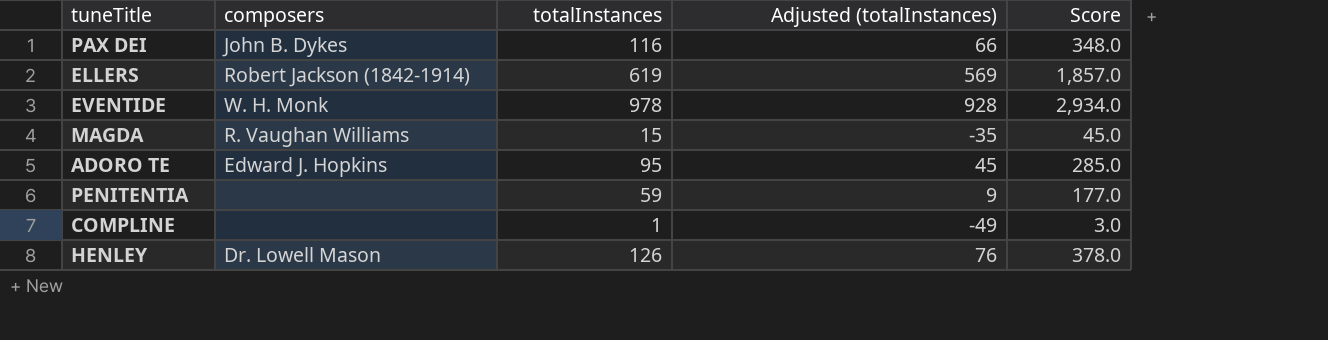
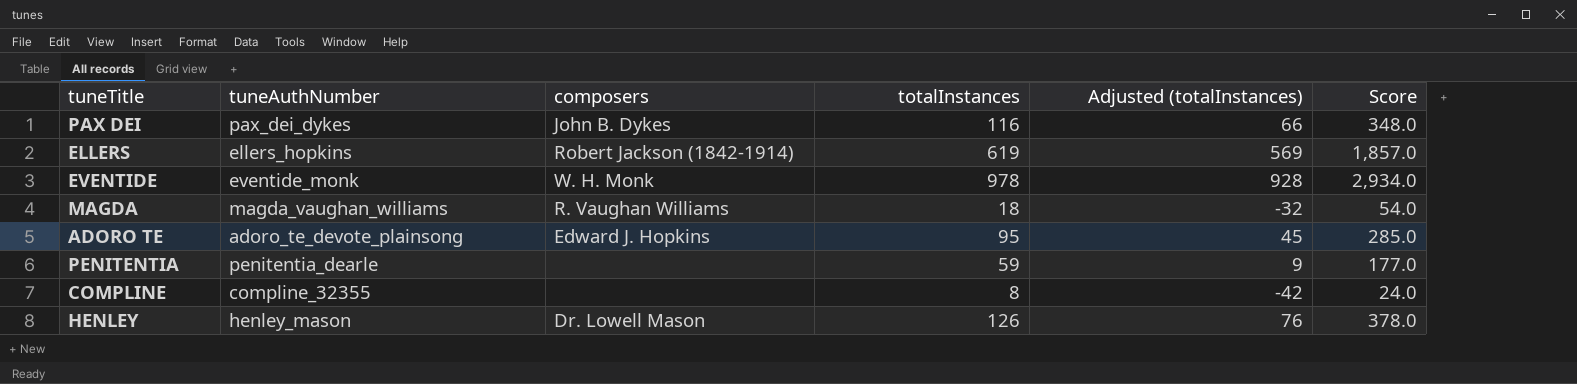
column tuneAuthNumber | position: none -> 2
MAGDA | totalInstances: 15 -> 18
MAGDA | Adjusted (totalInstances): -35 -> -32
MAGDA | Score: 45.0 -> 54.0
COMPLINE | totalInstances: 1 -> 8
COMPLINE | Adjusted (totalInstances): -49 -> -42
COMPLINE | Score: 3.0 -> 24.0

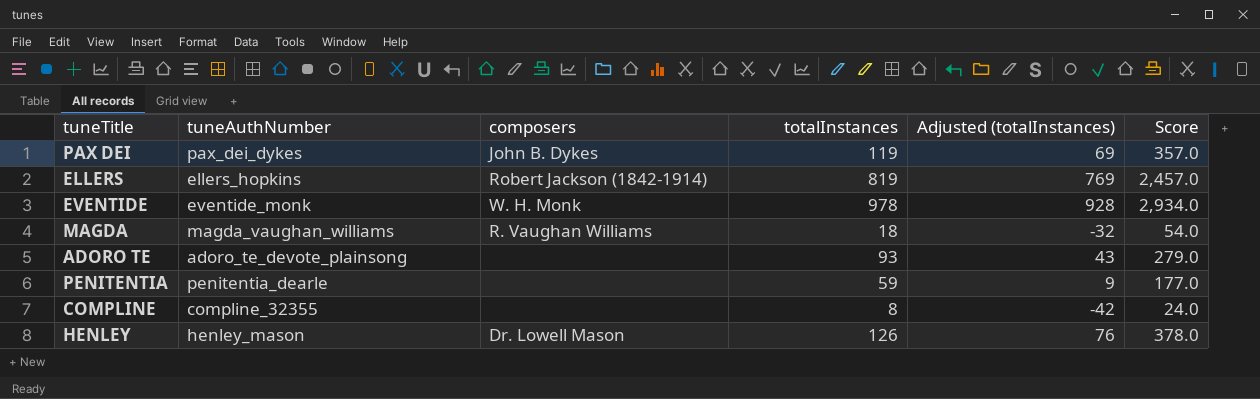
PAX DEI | totalInstances: 116 -> 119
PAX DEI | Adjusted (totalInstances): 66 -> 69
PAX DEI | Score: 348.0 -> 357.0
ELLERS | totalInstances: 619 -> 819
ELLERS | Adjusted (totalInstances): 569 -> 769
ELLERS | Score: 1,857.0 -> 2,457.0
ADORO TE | composers: Edward J. Hopkins -> none
ADORO TE | totalInstances: 95 -> 93
ADORO TE | Adjusted (totalInstances): 45 -> 43
ADORO TE | Score: 285.0 -> 279.0

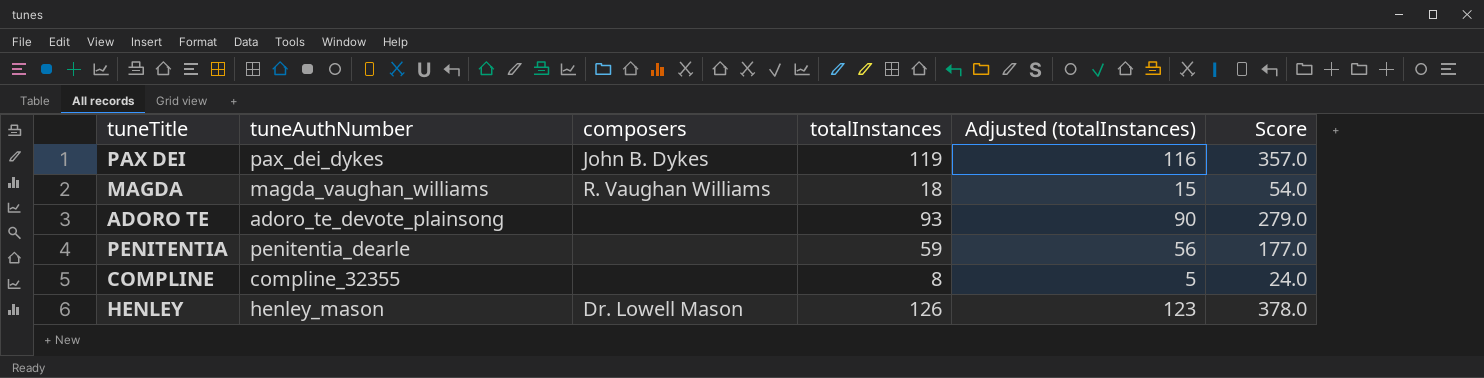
column Adjusted (totalInstances) | formula: [totalInstances] - 50 -> [totalInstances] - 3
row ELLERS: ellers_hopkins | Robert Jackson (1842-1914) | 819 | 769 | 2,457.0 -> none
row EVENTIDE: eventide_monk | W. H. Monk | 978 | 928 | 2,934.0 -> none

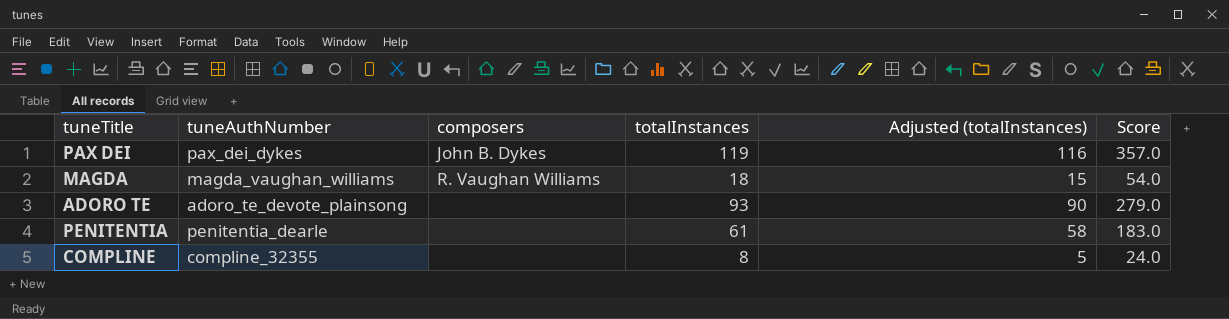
row HENLEY: henley_mason | Dr. Lowell Mason | 126 | 123 | 378.0 -> none
PENITENTIA | totalInstances: 59 -> 61
PENITENTIA | Adjusted (totalInstances): 56 -> 58
PENITENTIA | Score: 177.0 -> 183.0

